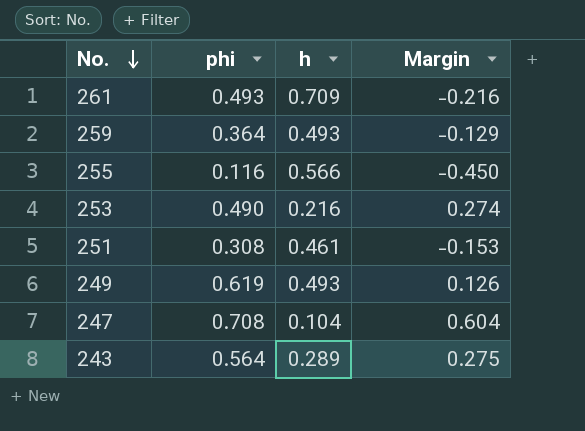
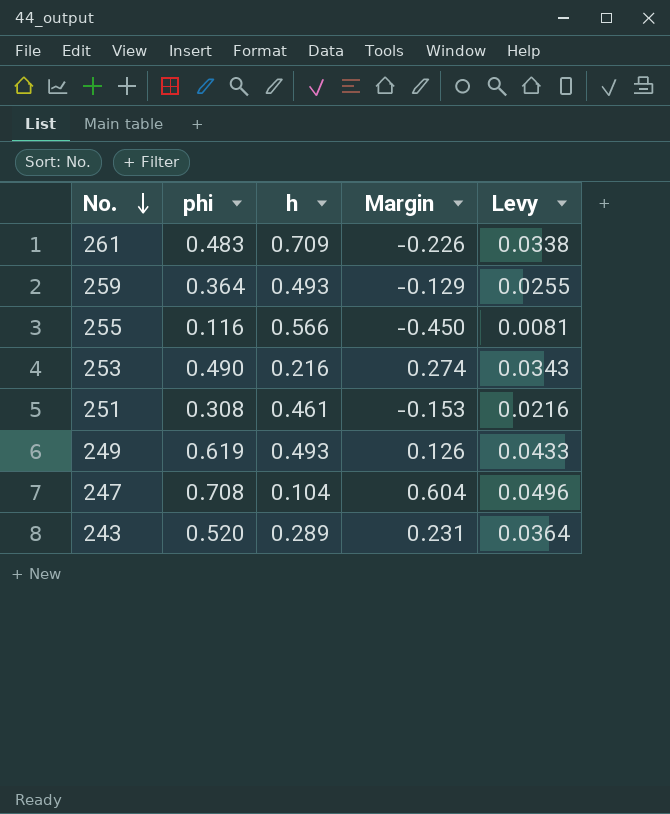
column Levy | formula: none -> [phi] * 0.07
261 | phi: 0.493 -> 0.483
261 | Margin: -0.216 -> -0.226
243 | phi: 0.564 -> 0.520
243 | Margin: 0.275 -> 0.231

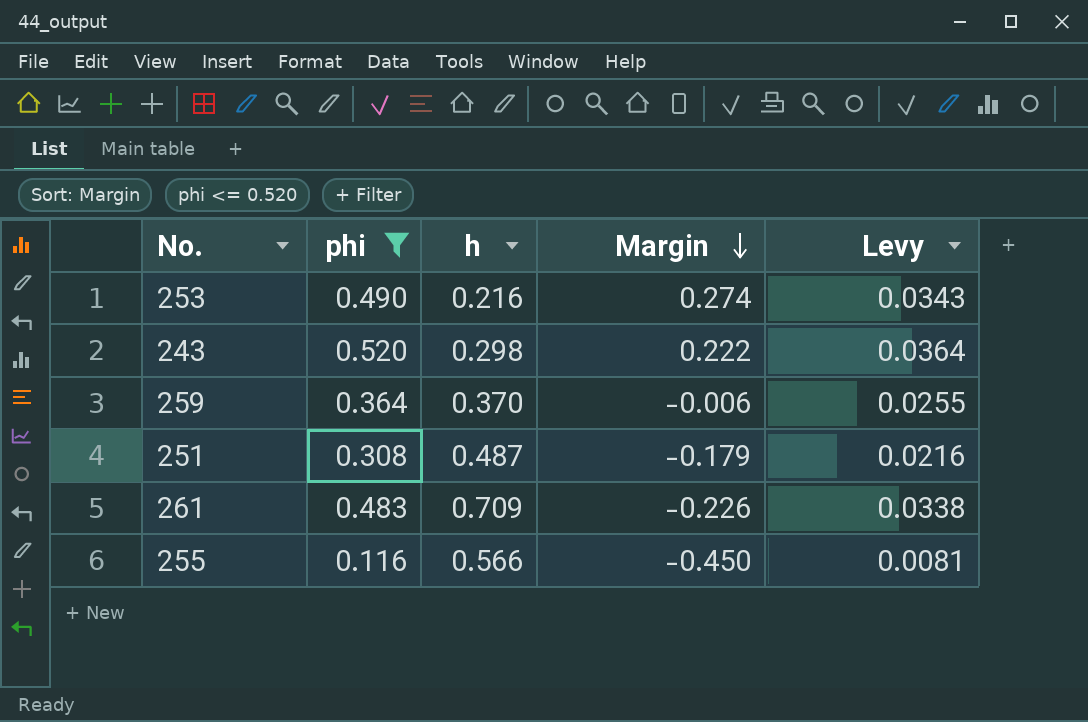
filter: none -> phi <= 0.520
row order: No. descending -> Margin descending
243 | h: 0.289 -> 0.298
243 | Margin: 0.231 -> 0.222
259 | h: 0.493 -> 0.370
259 | Margin: -0.129 -> -0.006
251 | h: 0.461 -> 0.487
251 | Margin: -0.153 -> -0.179

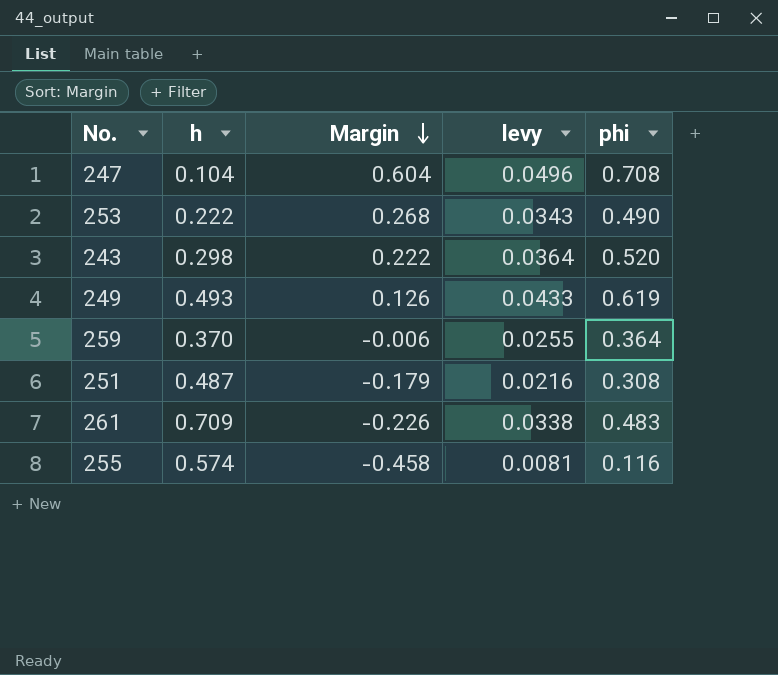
filter: phi <= 0.520 -> none
column name: Levy -> levy
column phi | position: 2 -> 5
253 | h: 0.216 -> 0.222
253 | Margin: 0.274 -> 0.268
255 | h: 0.566 -> 0.574
255 | Margin: -0.450 -> -0.458

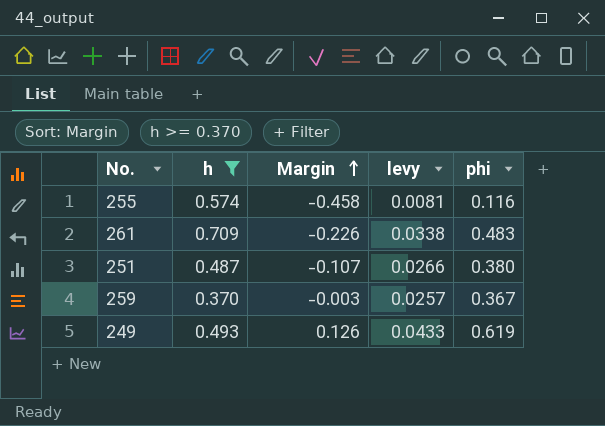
filter: none -> h >= 0.370
row order: Margin descending -> Margin ascending
251 | Margin: -0.179 -> -0.107
251 | levy: 0.0216 -> 0.0266
251 | phi: 0.308 -> 0.380
259 | Margin: -0.006 -> -0.003
259 | levy: 0.0255 -> 0.0257
259 | phi: 0.364 -> 0.367

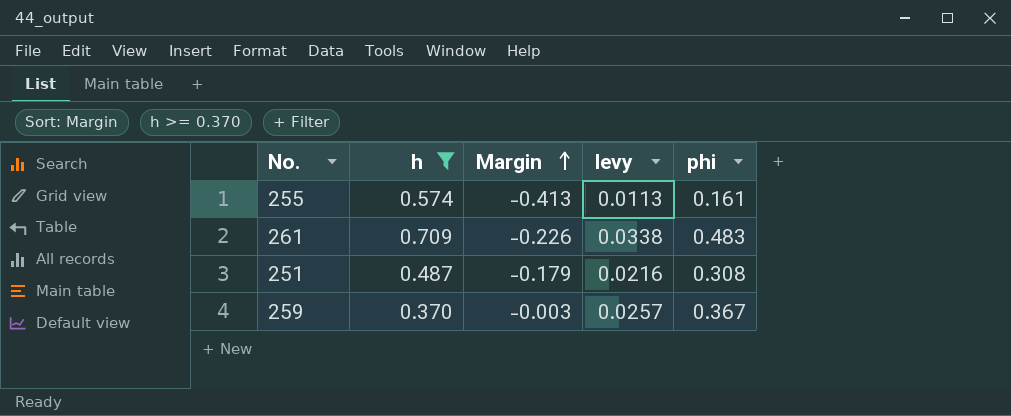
row 249: 0.493 | 0.126 | 0.0433 | 0.619 -> none
255 | Margin: -0.458 -> -0.413
255 | levy: 0.0081 -> 0.0113
255 | phi: 0.116 -> 0.161
251 | Margin: -0.107 -> -0.179
251 | levy: 0.0266 -> 0.0216
251 | phi: 0.380 -> 0.308

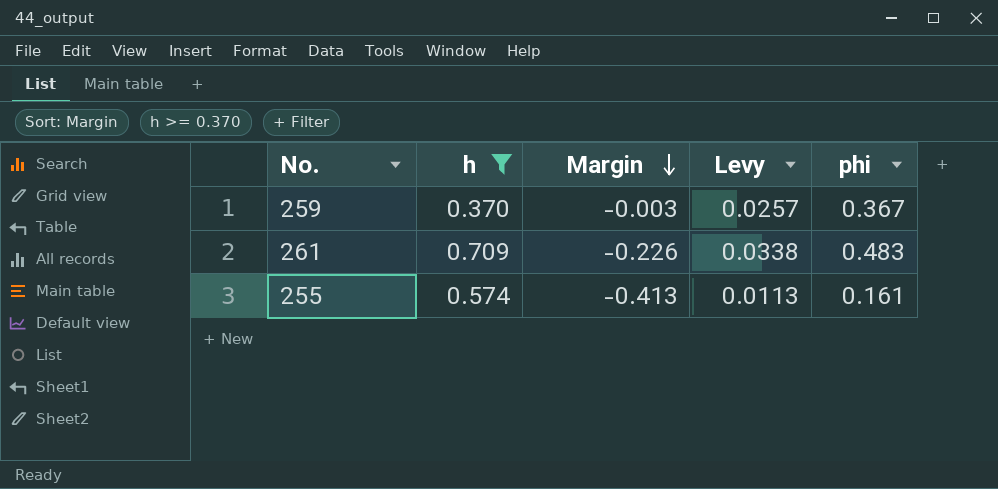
row order: Margin ascending -> Margin descending
column name: levy -> Levy
row 251: 0.487 | -0.179 | 0.0216 | 0.308 -> none

